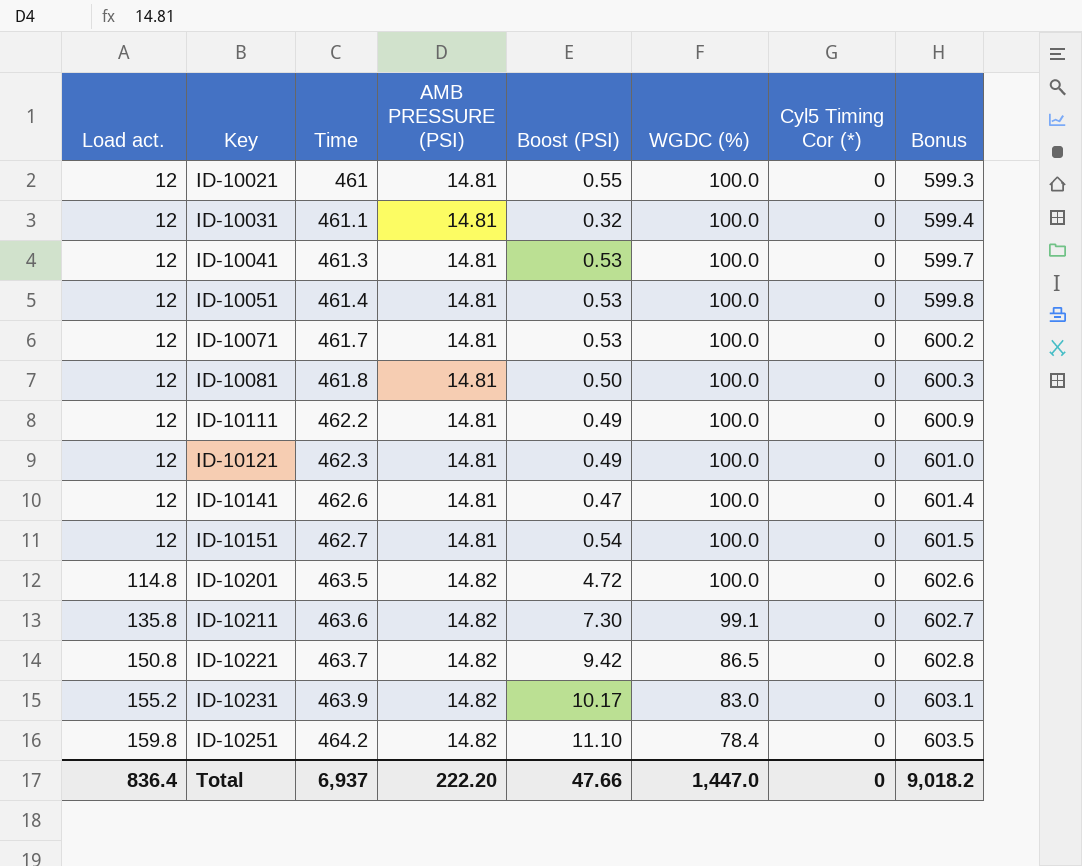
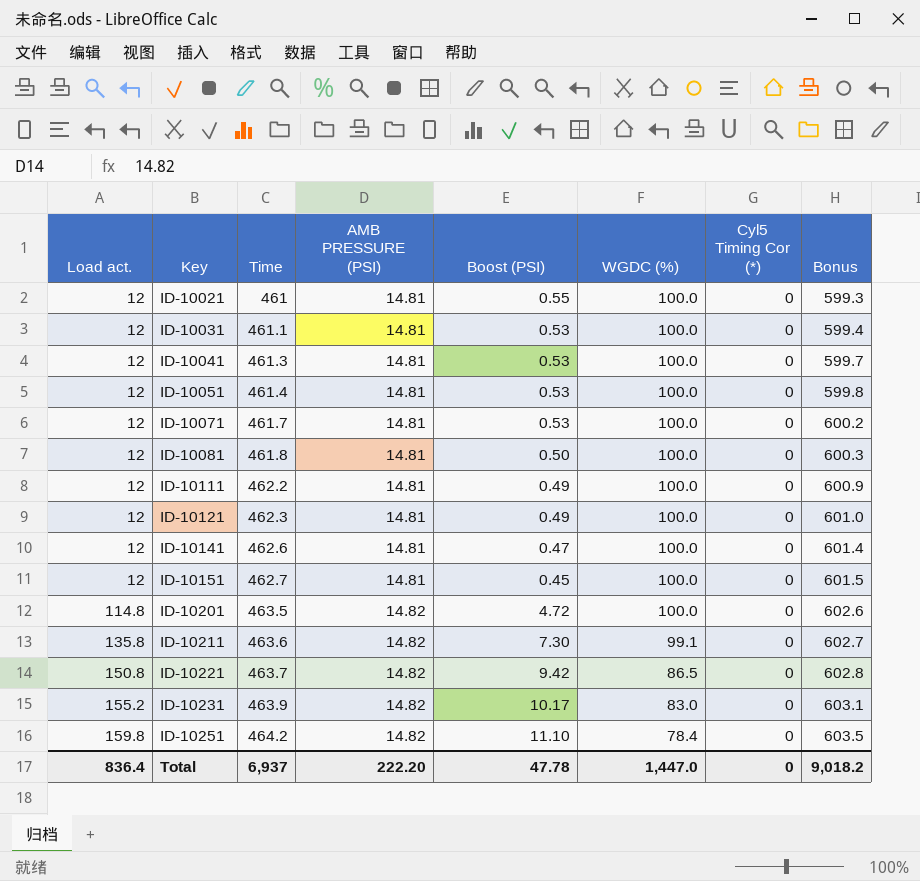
ID-10031 | Boost (PSI): 0.32 -> 0.53
ID-10151 | Boost (PSI): 0.54 -> 0.45
Total | Boost (PSI): 47.66 -> 47.78

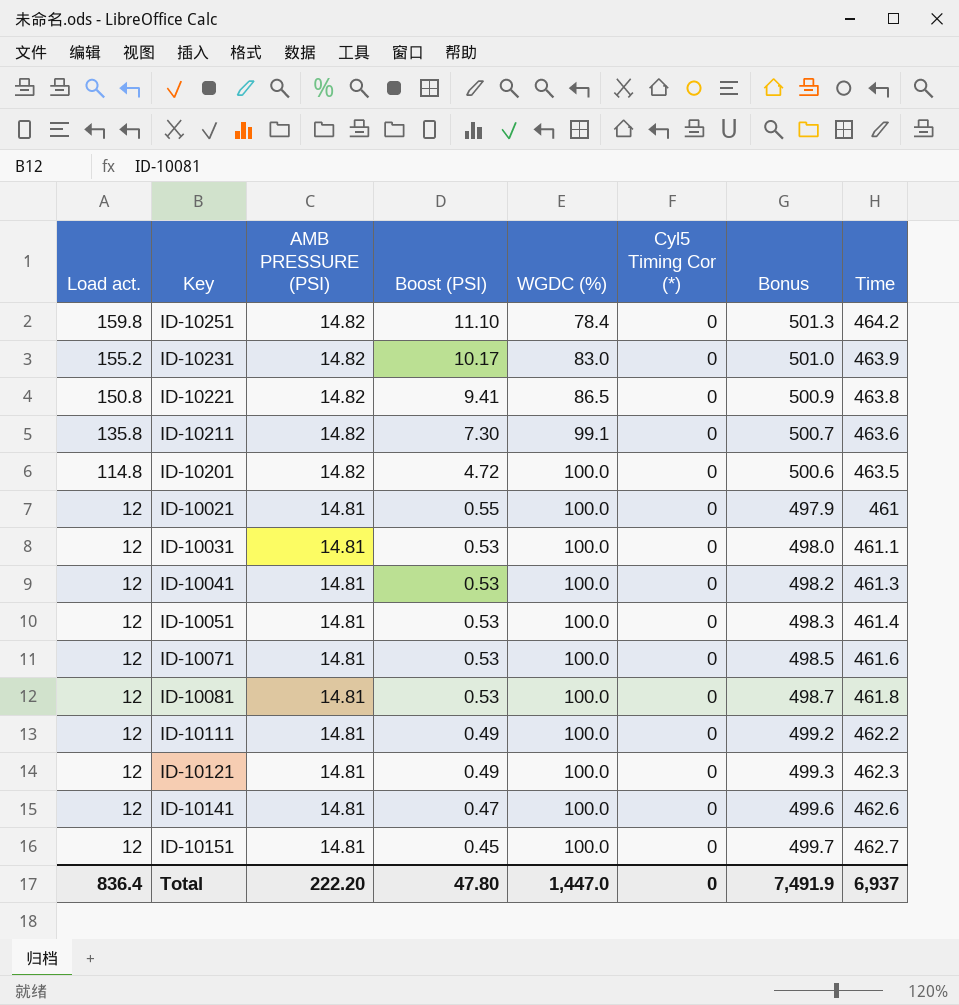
row order: Load act. ascending -> Load act. descending
column Bonus | formula: [Time] * 1.3 -> [Time] * 1.08
column Time | position: 3 -> 8
ID-10221 | Boost (PSI): 9.42 -> 9.41
ID-10221 | Time: 463.7 -> 463.8
ID-10071 | Time: 461.7 -> 461.6
ID-10081 | Boost (PSI): 0.50 -> 0.53
Total | Boost (PSI): 47.78 -> 47.80
Total | Bonus: 9,018.2 -> 7,491.9

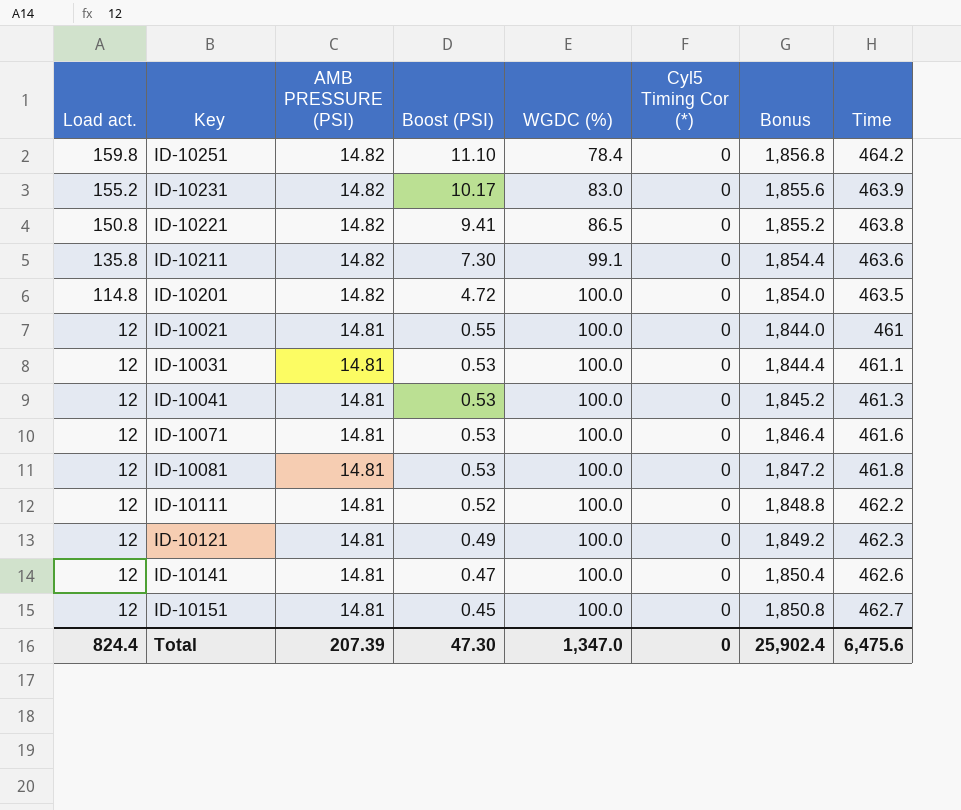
column Bonus | formula: [Time] * 1.08 -> [Time] * 4
row ID-10051: 12 | 14.81 | 0.53 | 100.0 | 0 | 498.3 | 461.4 -> none
ID-10111 | Boost (PSI): 0.49 -> 0.52
Total | Load act.: 836.4 -> 824.4
Total | AMB PRESSURE (PSI): 222.20 -> 207.39
Total | Boost (PSI): 47.80 -> 47.30
Total | WGDC (%): 1,447.0 -> 1,347.0
Total | Bonus: 7,491.9 -> 25,902.4
Total | Time: 6,937 -> 6,475.6

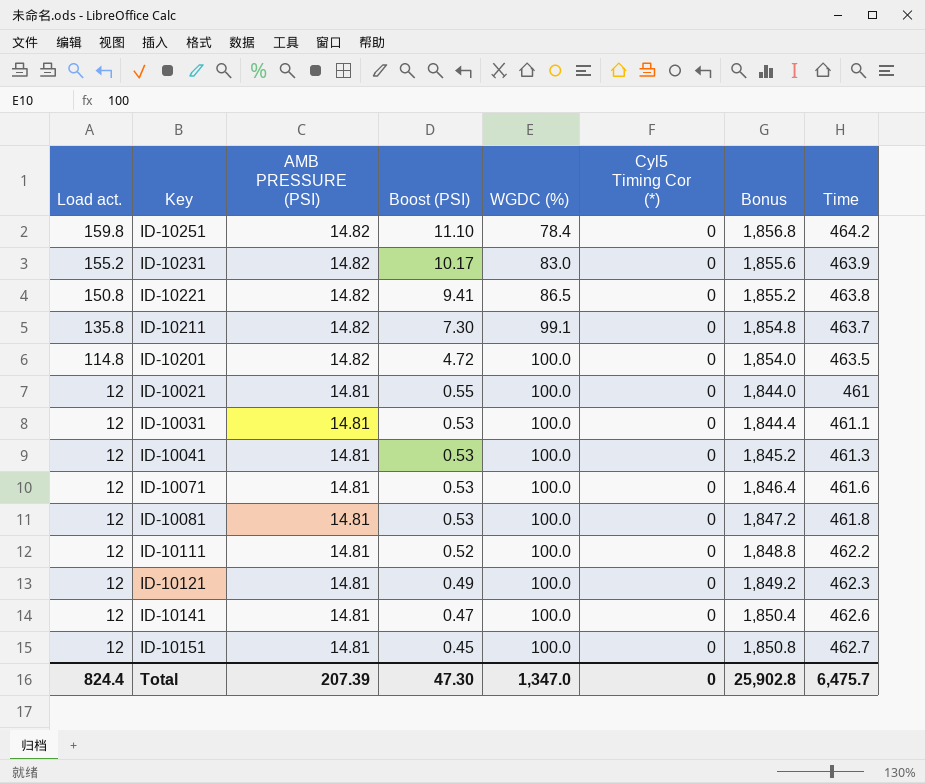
ID-10211 | Bonus: 1,854.4 -> 1,854.8
ID-10211 | Time: 463.6 -> 463.7
Total | Bonus: 25,902.4 -> 25,902.8
Total | Time: 6,475.6 -> 6,475.7

